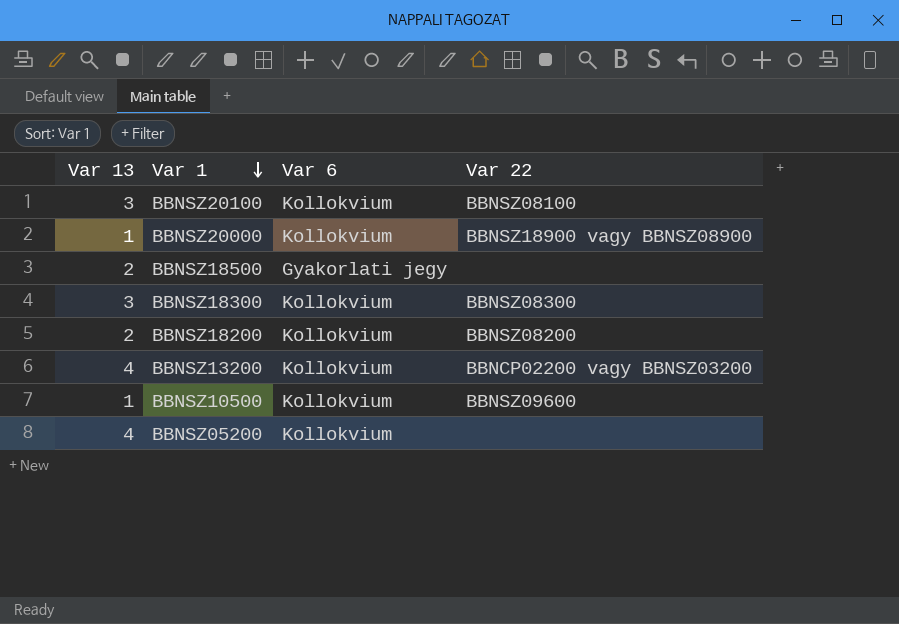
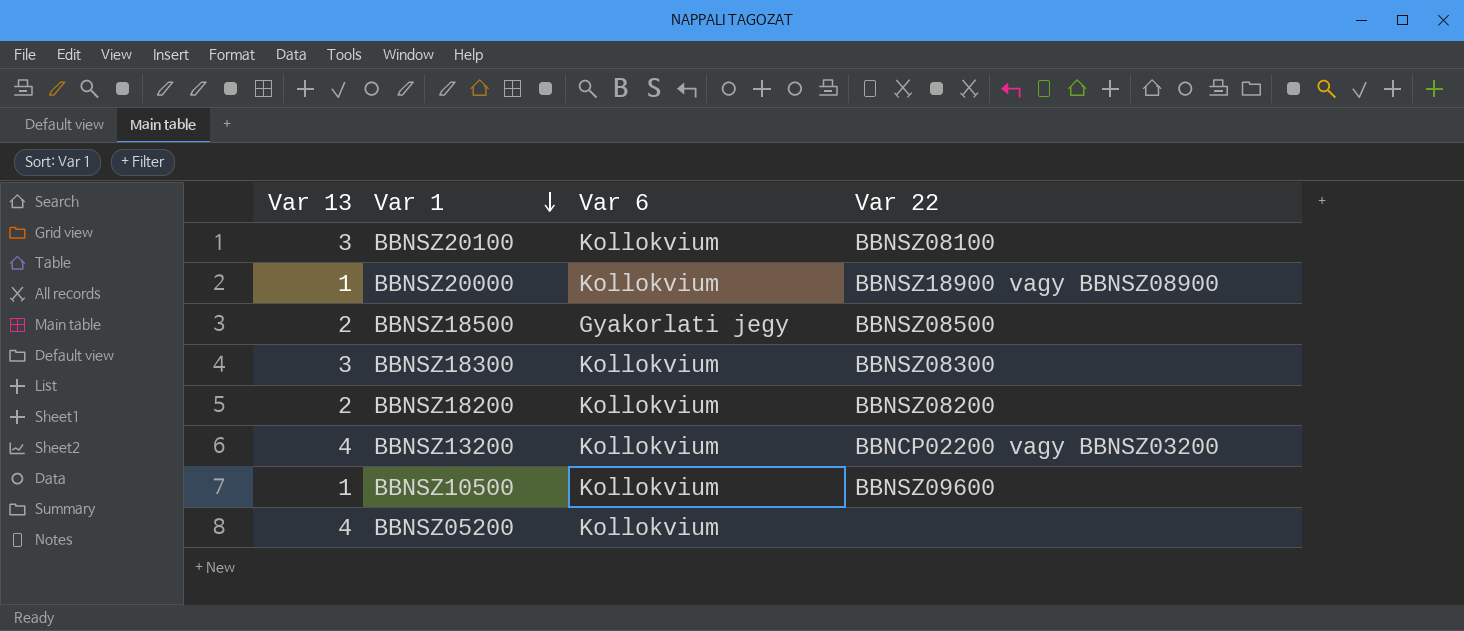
BBNSZ18500 | Var 22: none -> BBNSZ08500

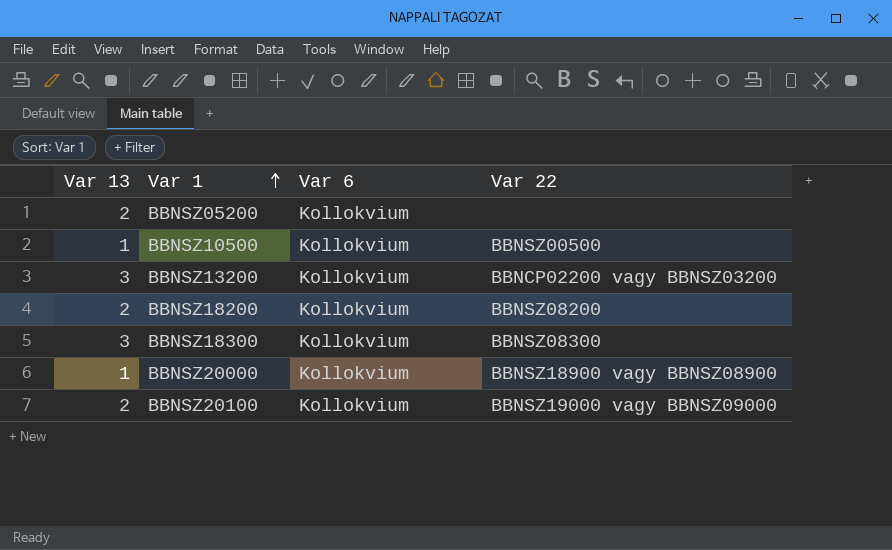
row order: Var 1 descending -> Var 1 ascending
row BBNSZ18500: 2 | Gyakorlati jegy | BBNSZ08500 -> none
BBNSZ05200 | Var 13: 4 -> 2
BBNSZ10500 | Var 22: BBNSZ09600 -> BBNSZ00500
BBNSZ13200 | Var 13: 4 -> 3
BBNSZ20100 | Var 13: 3 -> 2
BBNSZ20100 | Var 22: BBNSZ08100 -> BBNSZ19000 vagy BBNSZ09000

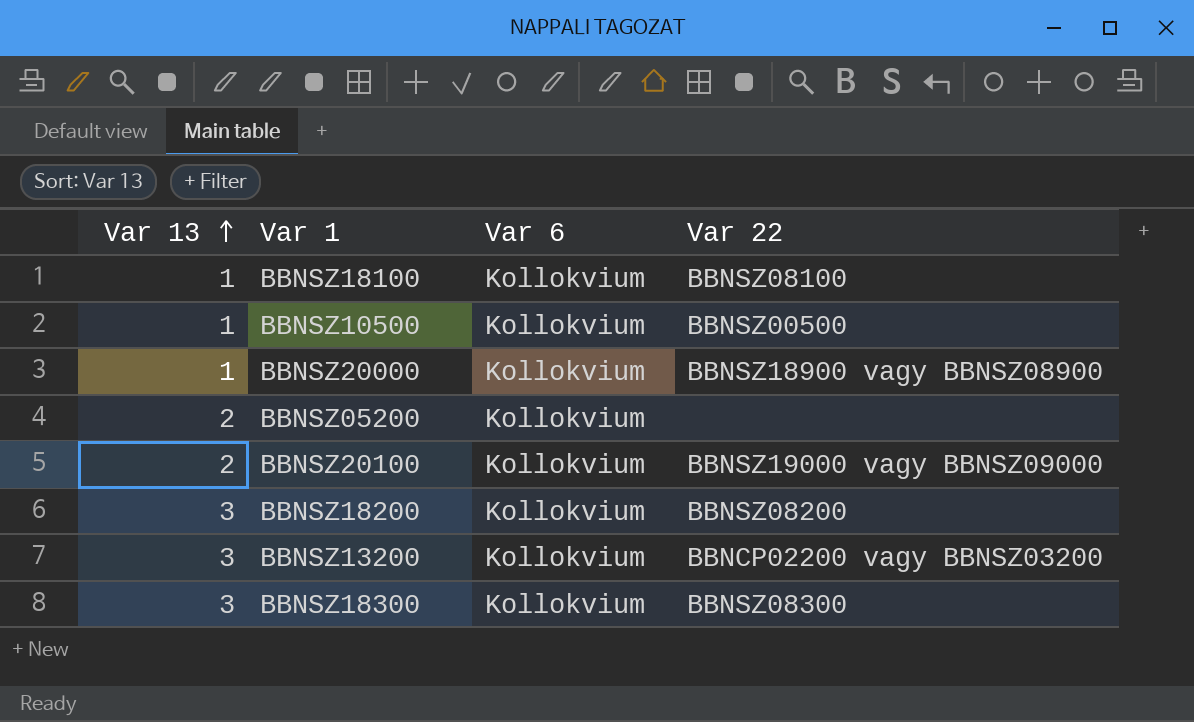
row order: Var 1 ascending -> Var 13 ascending
row BBNSZ18100: none -> 1 | Kollokvium | BBNSZ08100
BBNSZ18200 | Var 13: 2 -> 3

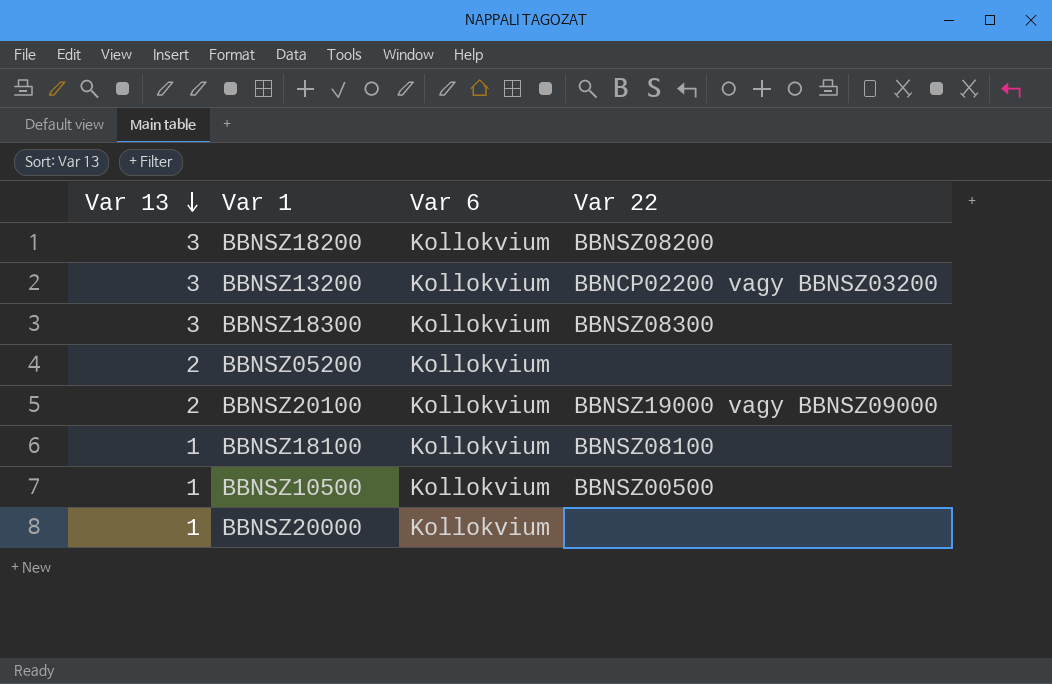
row order: Var 13 ascending -> Var 13 descending
BBNSZ20000 | Var 22: BBNSZ18900 vagy BBNSZ08900 -> none

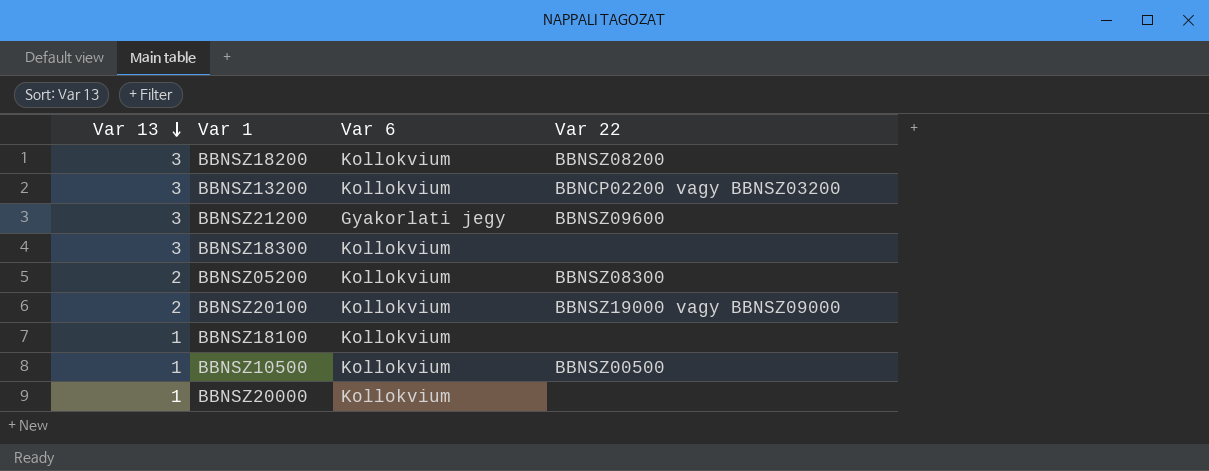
row BBNSZ21200: none -> 3 | Gyakorlati jegy | BBNSZ09600
BBNSZ18300 | Var 22: BBNSZ08300 -> none
BBNSZ05200 | Var 22: none -> BBNSZ08300
BBNSZ18100 | Var 22: BBNSZ08100 -> none

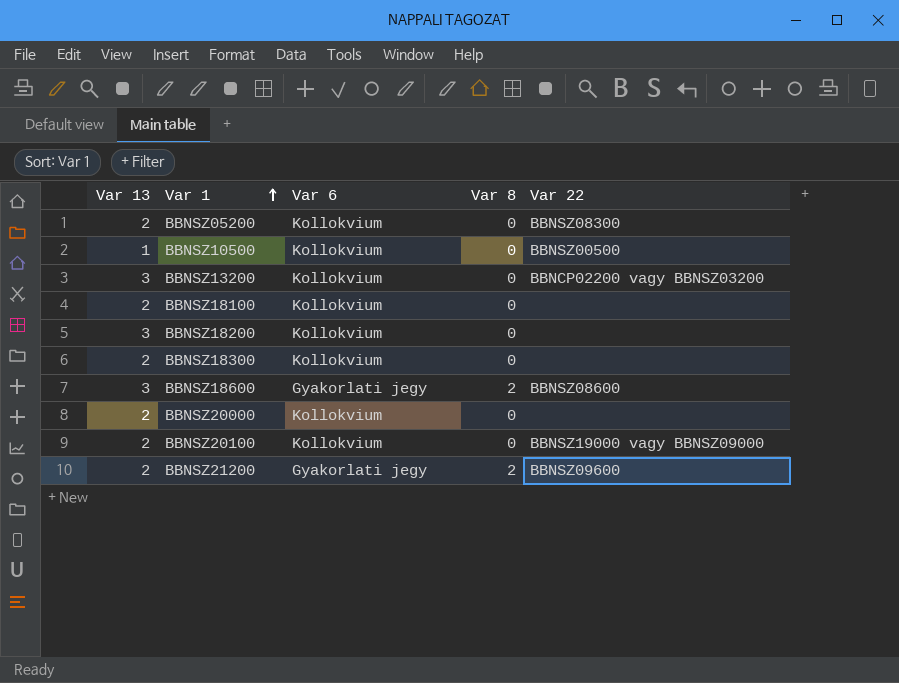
row order: Var 13 descending -> Var 1 ascending
column Var 8 | position: none -> 4
BBNSZ18100 | Var 13: 1 -> 2
BBNSZ18200 | Var 22: BBNSZ08200 -> none
BBNSZ18300 | Var 13: 3 -> 2
row BBNSZ18600: none -> 3 | Gyakorlati jegy | 2 | BBNSZ08600
BBNSZ20000 | Var 13: 1 -> 2
BBNSZ21200 | Var 13: 3 -> 2

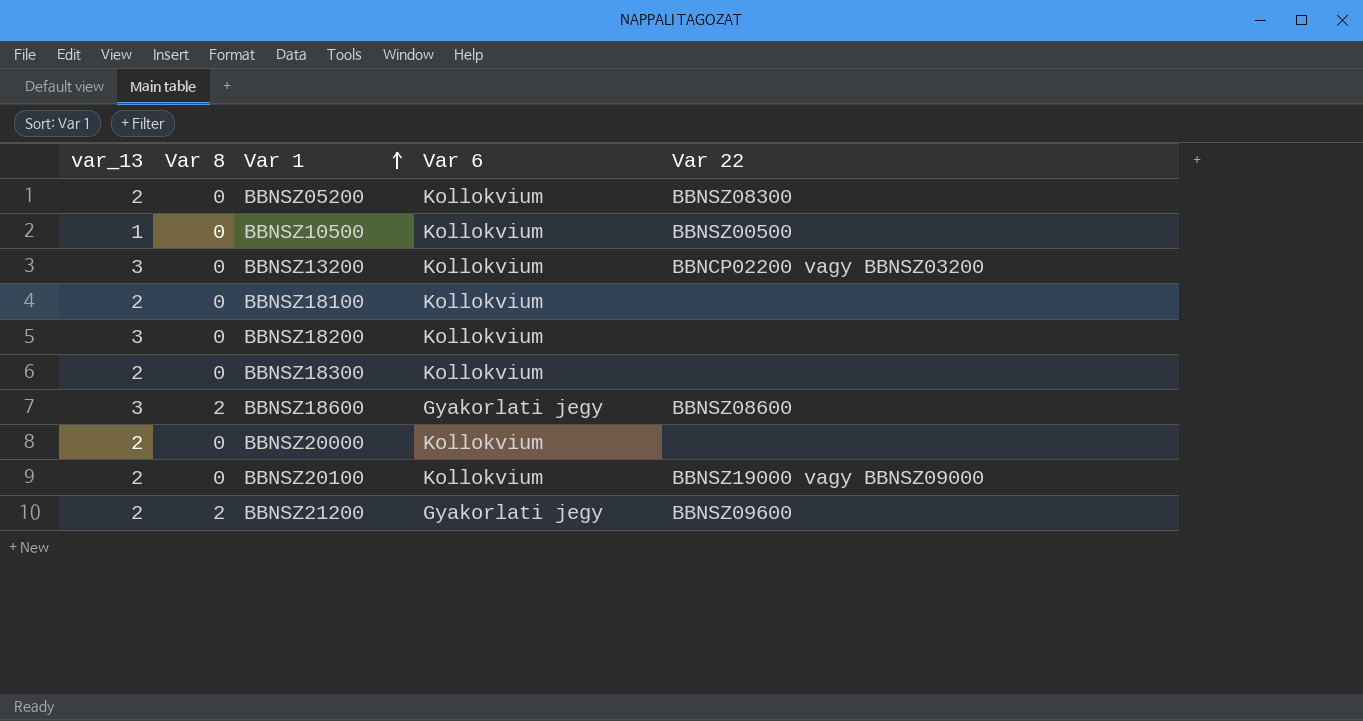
column name: Var 13 -> var_13
column Var 8 | position: 4 -> 2

